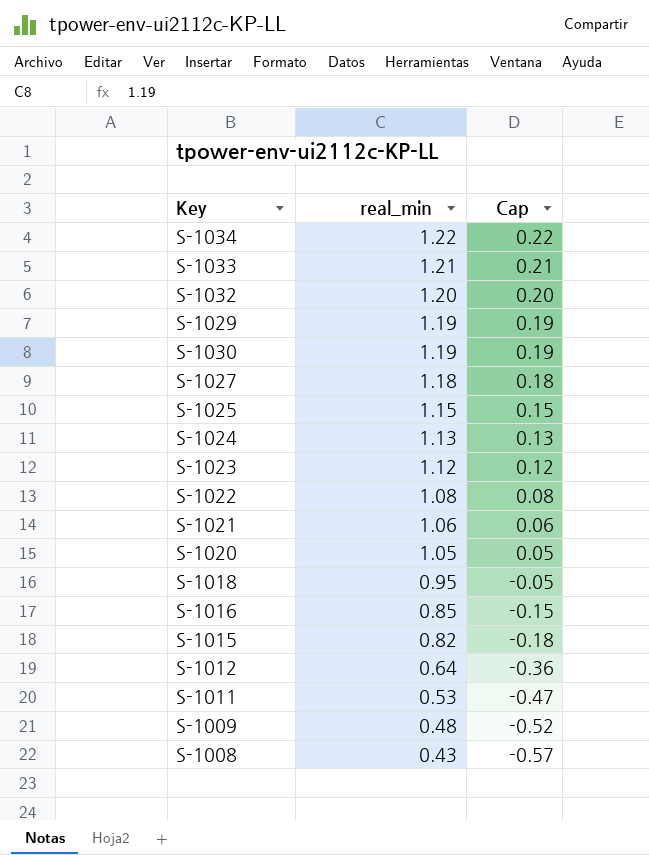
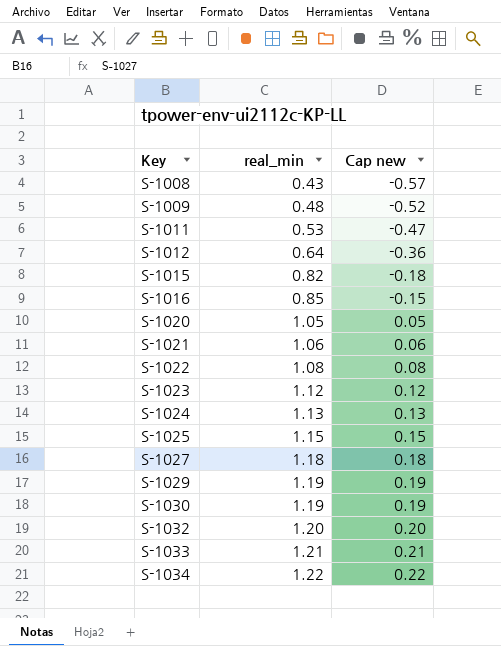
row order: real_min descending -> Key ascending
column name: Cap -> Cap new
row S-1018: 0.95 | -0.05 -> none

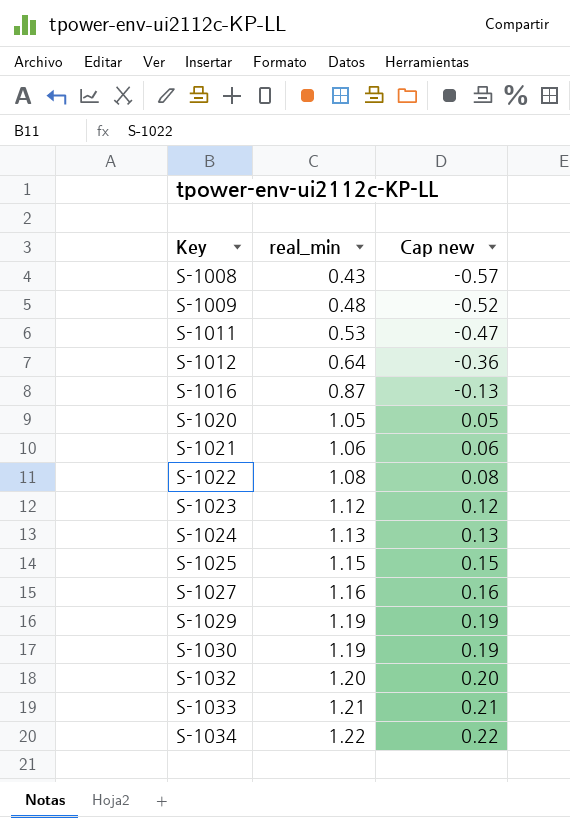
row S-1015: 0.82 | -0.18 -> none
S-1016 | real_min: 0.85 -> 0.87
S-1016 | Cap new: -0.15 -> -0.13
S-1027 | real_min: 1.18 -> 1.16
S-1027 | Cap new: 0.18 -> 0.16

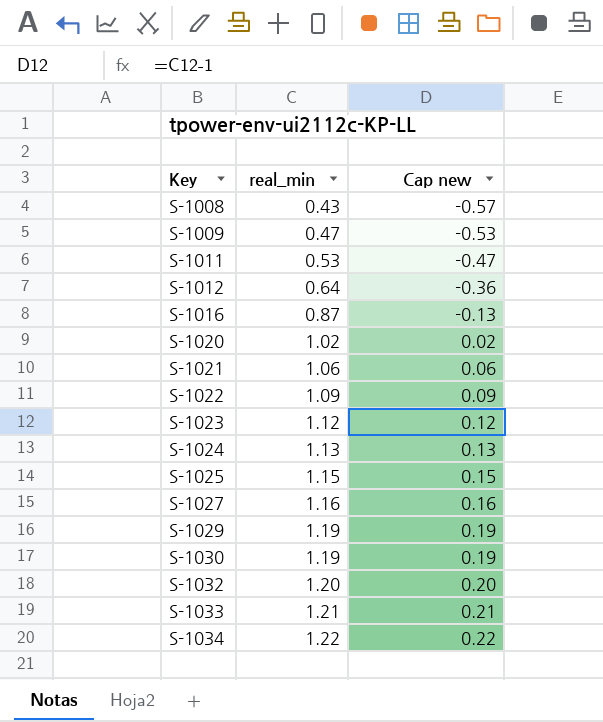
S-1009 | real_min: 0.48 -> 0.47
S-1009 | Cap new: -0.52 -> -0.53
S-1020 | real_min: 1.05 -> 1.02
S-1020 | Cap new: 0.05 -> 0.02
S-1022 | real_min: 1.08 -> 1.09
S-1022 | Cap new: 0.08 -> 0.09

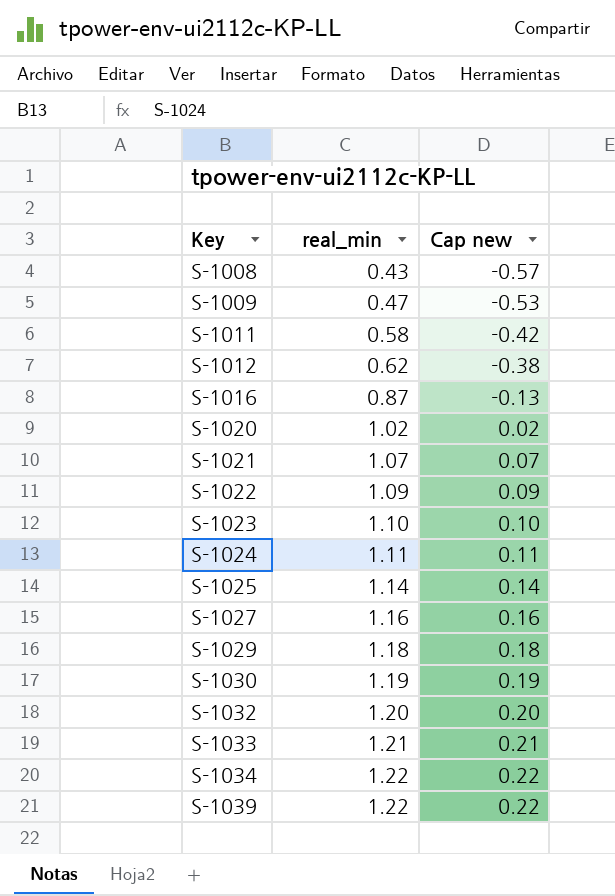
S-1011 | real_min: 0.53 -> 0.58
S-1011 | Cap new: -0.47 -> -0.42
S-1012 | real_min: 0.64 -> 0.62
S-1012 | Cap new: -0.36 -> -0.38
S-1021 | real_min: 1.06 -> 1.07
S-1021 | Cap new: 0.06 -> 0.07
S-1023 | real_min: 1.12 -> 1.10
S-1023 | Cap new: 0.12 -> 0.10
S-1024 | real_min: 1.13 -> 1.11
S-1024 | Cap new: 0.13 -> 0.11
S-1025 | real_min: 1.15 -> 1.14
S-1025 | Cap new: 0.15 -> 0.14
S-1029 | real_min: 1.19 -> 1.18
S-1029 | Cap new: 0.19 -> 0.18
row S-1039: none -> 1.22 | 0.22

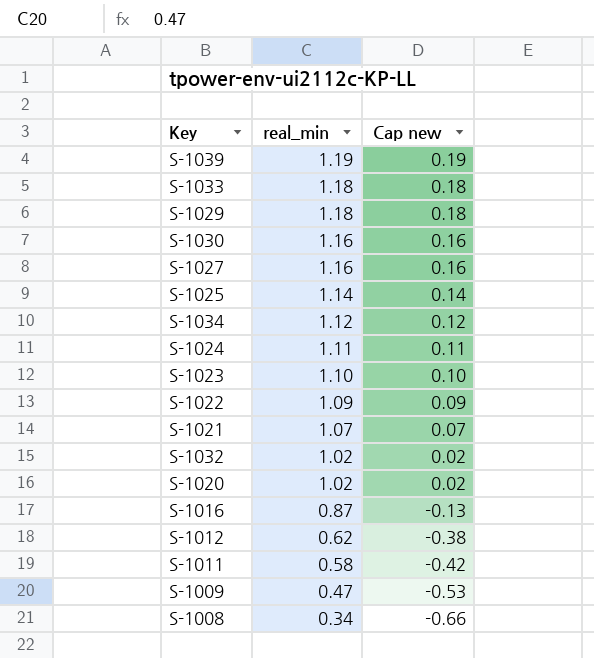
row order: Key ascending -> real_min descending
S-1039 | real_min: 1.22 -> 1.19
S-1039 | Cap new: 0.22 -> 0.19
S-1033 | real_min: 1.21 -> 1.18
S-1033 | Cap new: 0.21 -> 0.18
S-1030 | real_min: 1.19 -> 1.16
S-1030 | Cap new: 0.19 -> 0.16
S-1034 | real_min: 1.22 -> 1.12
S-1034 | Cap new: 0.22 -> 0.12
S-1032 | real_min: 1.20 -> 1.02
S-1032 | Cap new: 0.20 -> 0.02
S-1008 | real_min: 0.43 -> 0.34
S-1008 | Cap new: -0.57 -> -0.66

